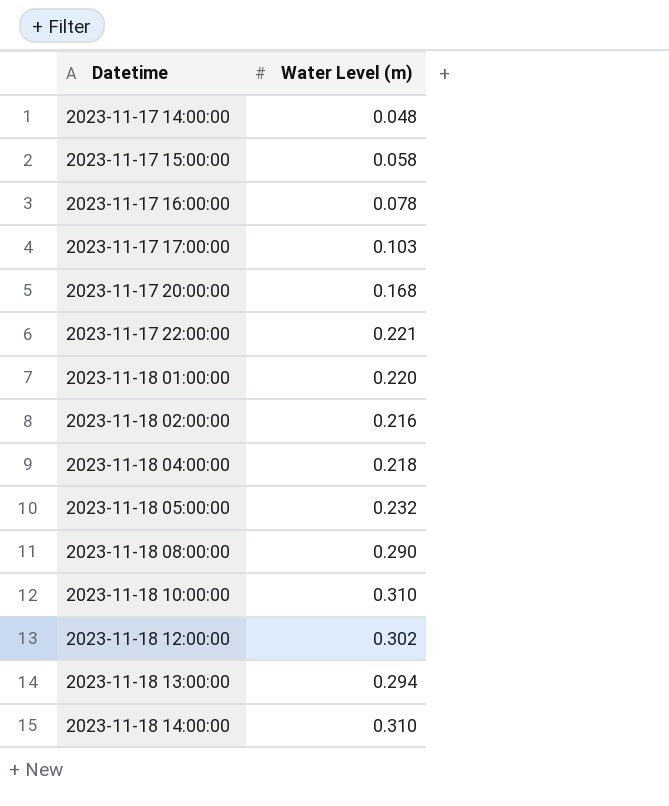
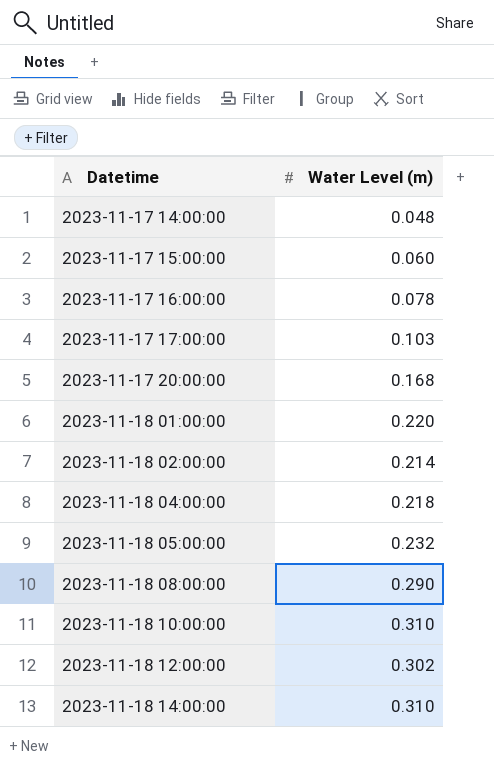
row 2023-11-17 22:00:00: 0.221 -> none
row 2023-11-18 13:00:00: 0.294 -> none
2023-11-17 15:00:00 | Water Level (m): 0.058 -> 0.060
2023-11-18 02:00:00 | Water Level (m): 0.216 -> 0.214

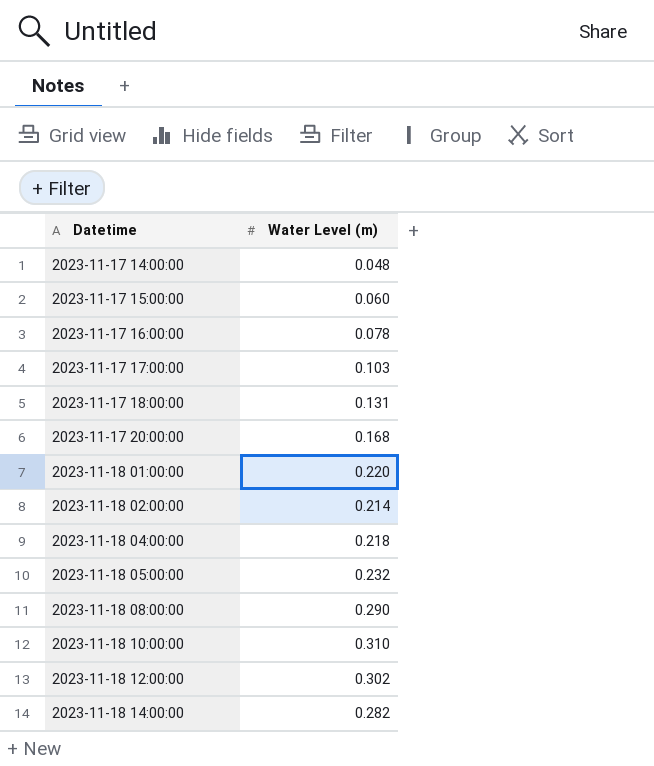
row 2023-11-17 18:00:00: none -> 0.131
2023-11-18 14:00:00 | Water Level (m): 0.310 -> 0.282

